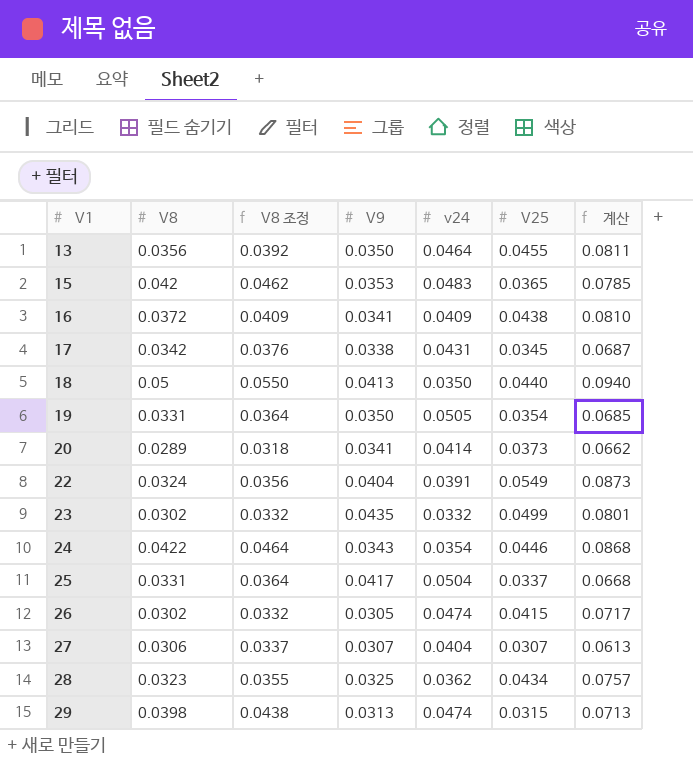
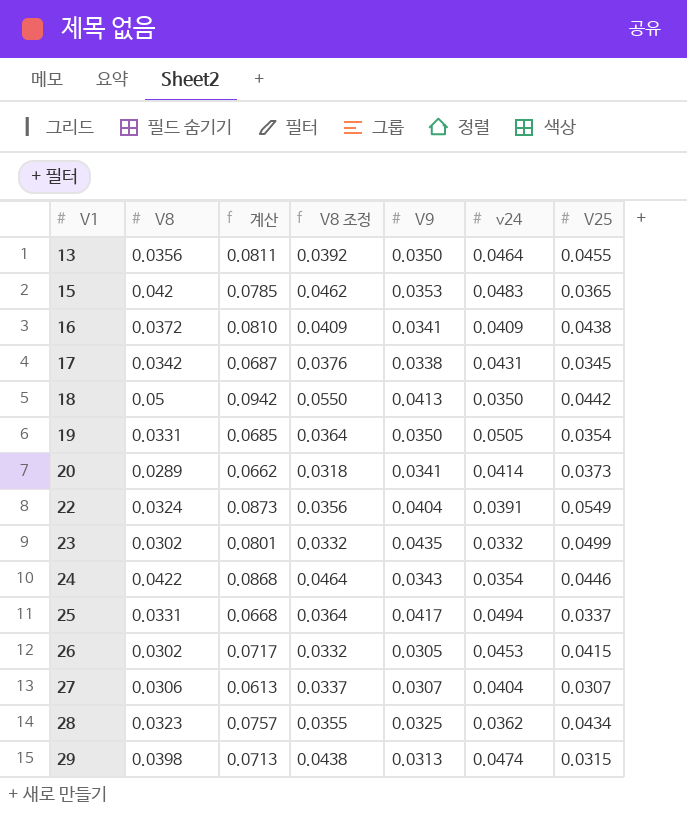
column 계산 | position: 7 -> 3
18 | 계산: 0.0940 -> 0.0942
18 | V25: 0.0440 -> 0.0442
25 | v24: 0.0504 -> 0.0494
26 | v24: 0.0474 -> 0.0453

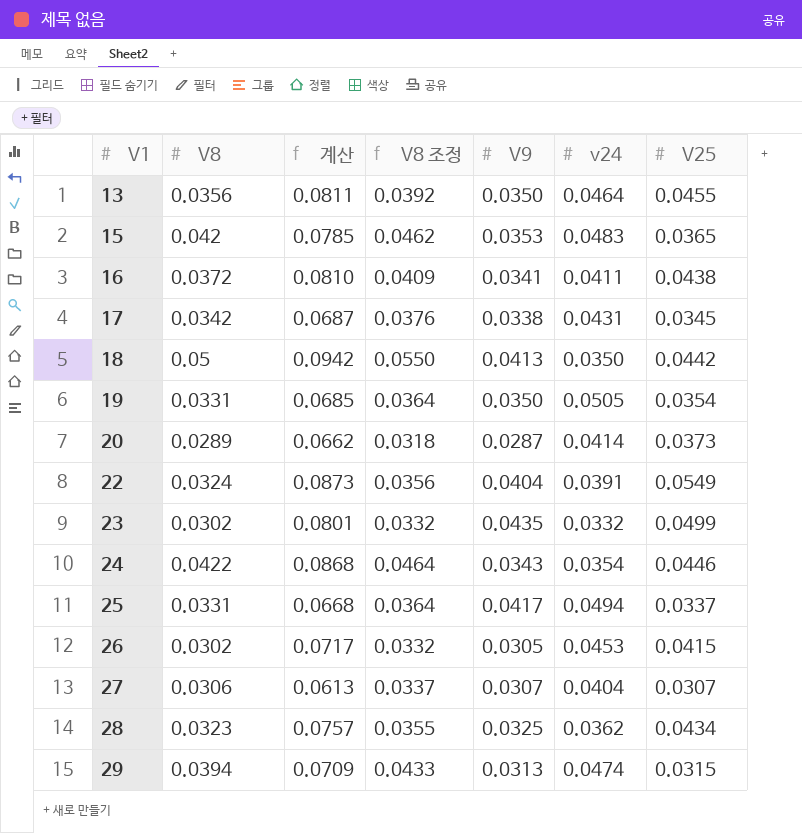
16 | v24: 0.0409 -> 0.0411
20 | V9: 0.0341 -> 0.0287
29 | V8: 0.0398 -> 0.0394
29 | 계산: 0.0713 -> 0.0709
29 | V8 조정: 0.0438 -> 0.0433

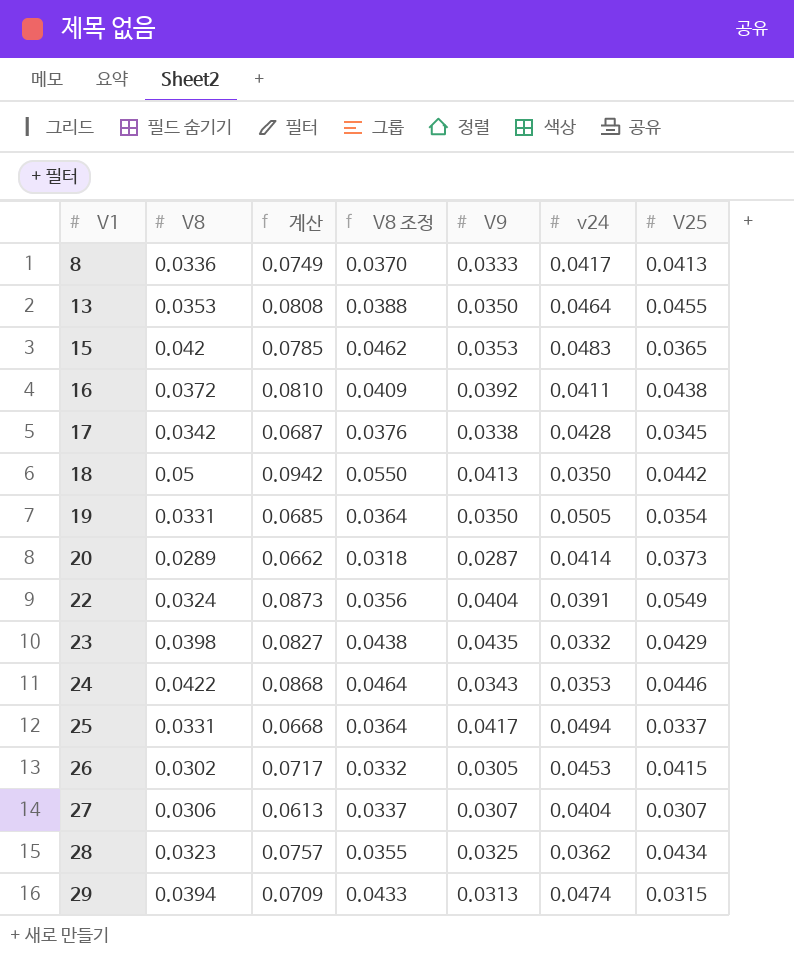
row 8: none -> 0.0336 | 0.0749 | 0.0370 | 0.0333 | 0.0417 | 0.0413
13 | V8: 0.0356 -> 0.0353
13 | 계산: 0.0811 -> 0.0808
13 | V8 조정: 0.0392 -> 0.0388
16 | V9: 0.0341 -> 0.0392
17 | v24: 0.0431 -> 0.0428
23 | V8: 0.0302 -> 0.0398
23 | 계산: 0.0801 -> 0.0827
23 | V8 조정: 0.0332 -> 0.0438
23 | V25: 0.0499 -> 0.0429
24 | v24: 0.0354 -> 0.0353

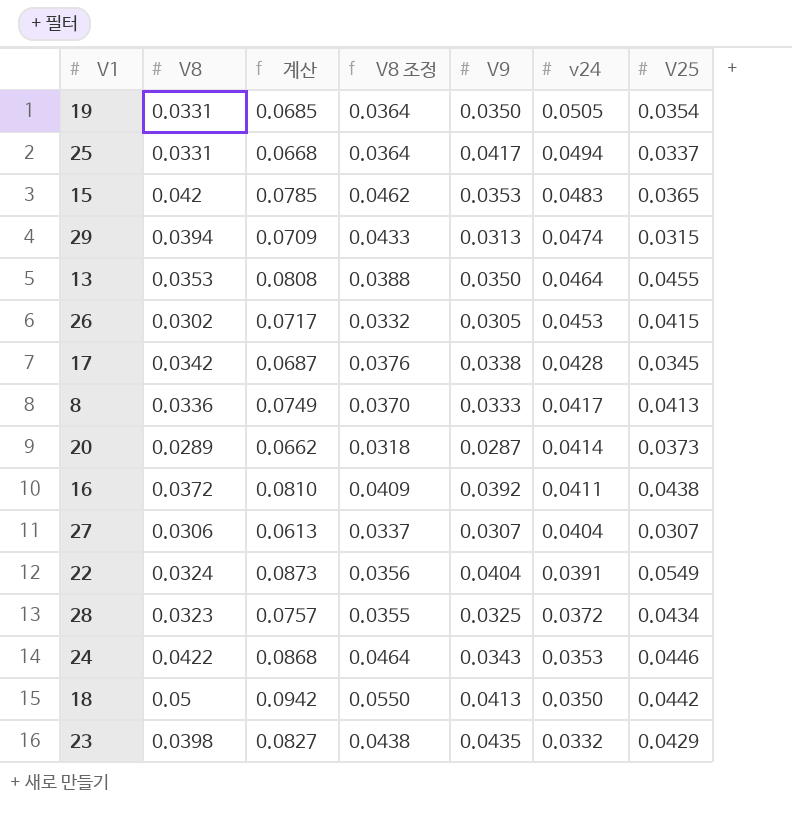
row order: V1 ascending -> v24 descending
28 | v24: 0.0362 -> 0.0372

